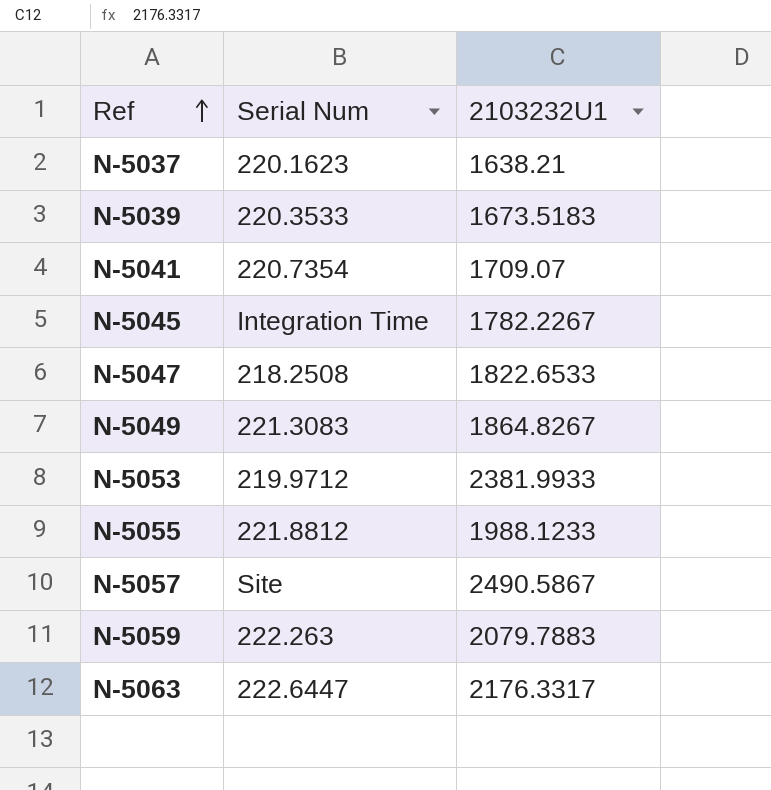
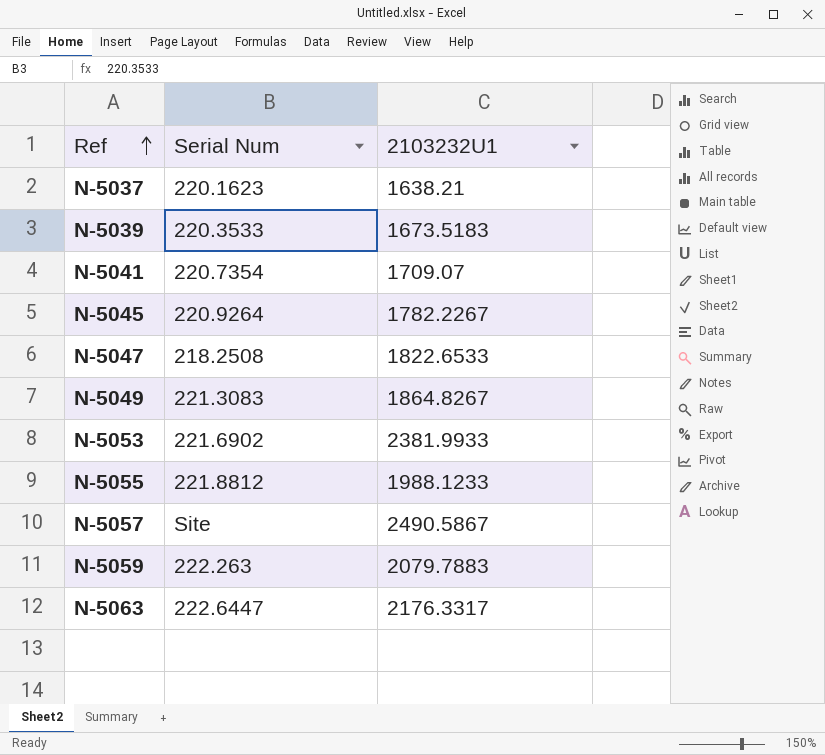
N-5045 | Serial Num: Integration Time -> 220.9264
N-5053 | Serial Num: 219.9712 -> 221.6902

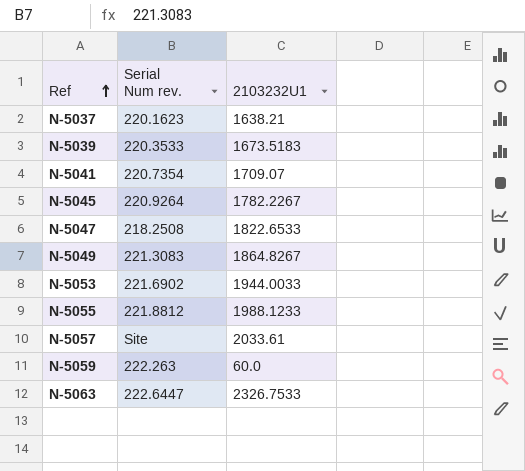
column name: Serial Num -> Serial Num rev.
N-5053 | 2103232U1: 2381.9933 -> 1944.0033
N-5057 | 2103232U1: 2490.5867 -> 2033.61
N-5059 | 2103232U1: 2079.7883 -> 60.0
N-5063 | 2103232U1: 2176.3317 -> 2326.7533

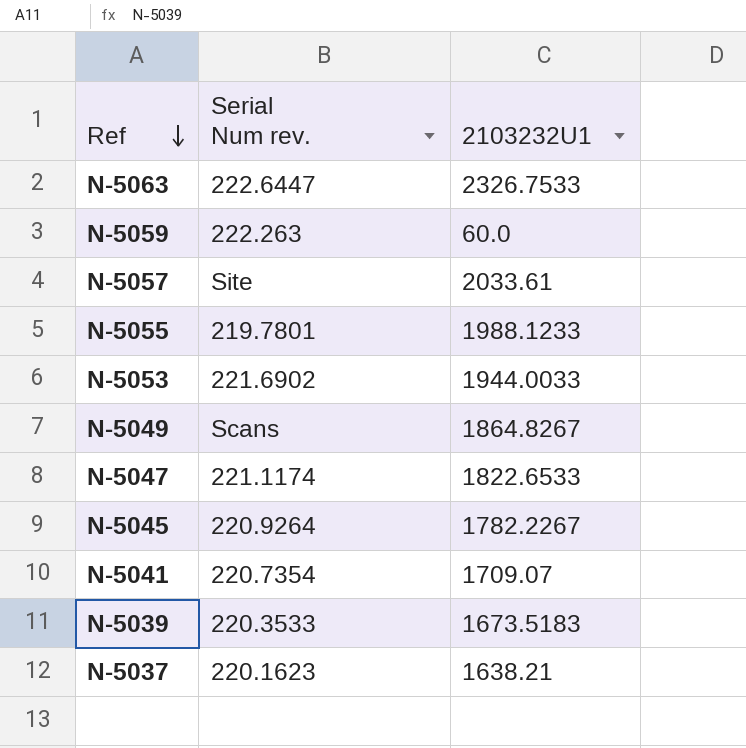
row order: Ref ascending -> Ref descending
N-5055 | Serial Num rev.: 221.8812 -> 219.7801
N-5049 | Serial Num rev.: 221.3083 -> Scans
N-5047 | Serial Num rev.: 218.2508 -> 221.1174

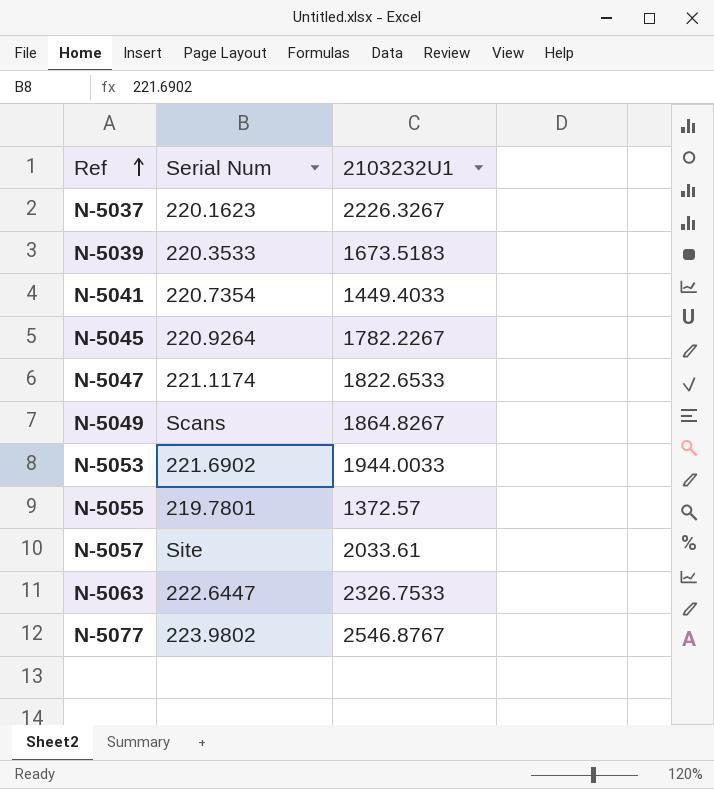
row order: Ref descending -> Ref ascending
column name: Serial Num rev. -> Serial Num
row N-5059: 222.263 | 60.0 -> none
N-5037 | 2103232U1: 1638.21 -> 2226.3267
N-5041 | 2103232U1: 1709.07 -> 1449.4033
N-5055 | 2103232U1: 1988.1233 -> 1372.57
row N-5077: none -> 223.9802 | 2546.8767

